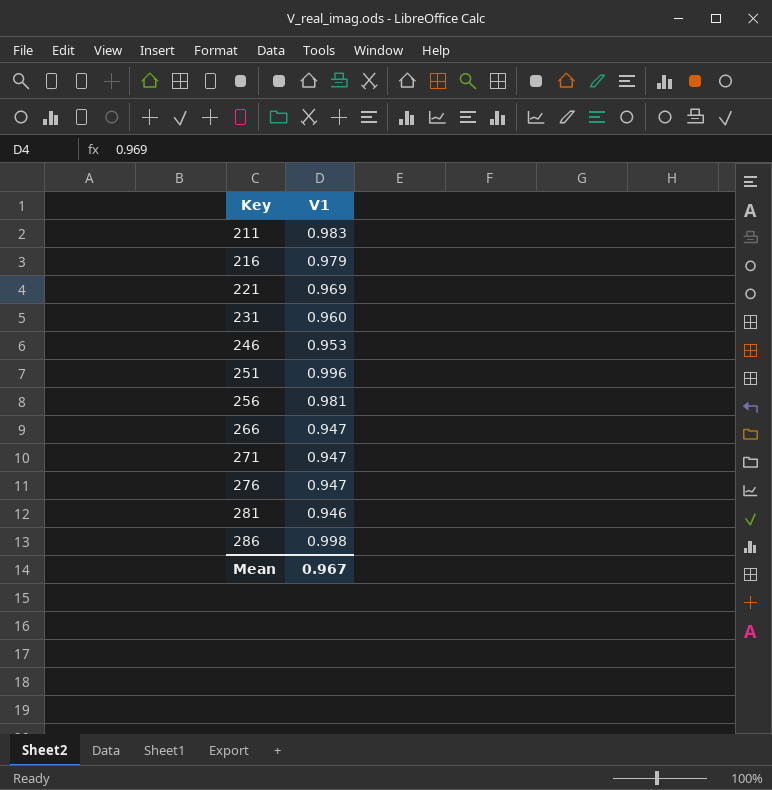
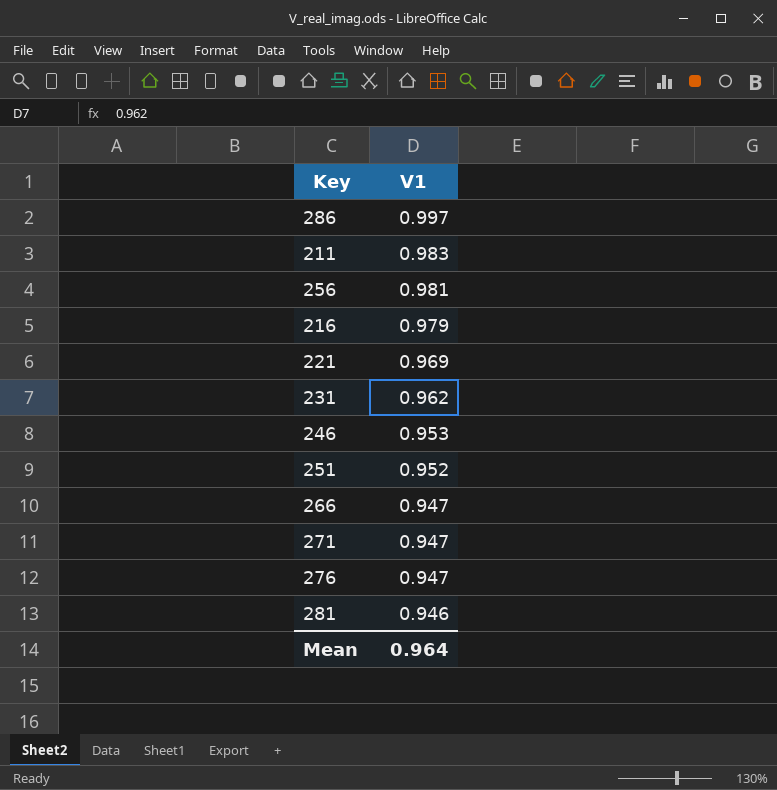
row order: Key ascending -> V1 descending
286 | V1: 0.998 -> 0.997
231 | V1: 0.960 -> 0.962
251 | V1: 0.996 -> 0.952
Mean | V1: 0.967 -> 0.964

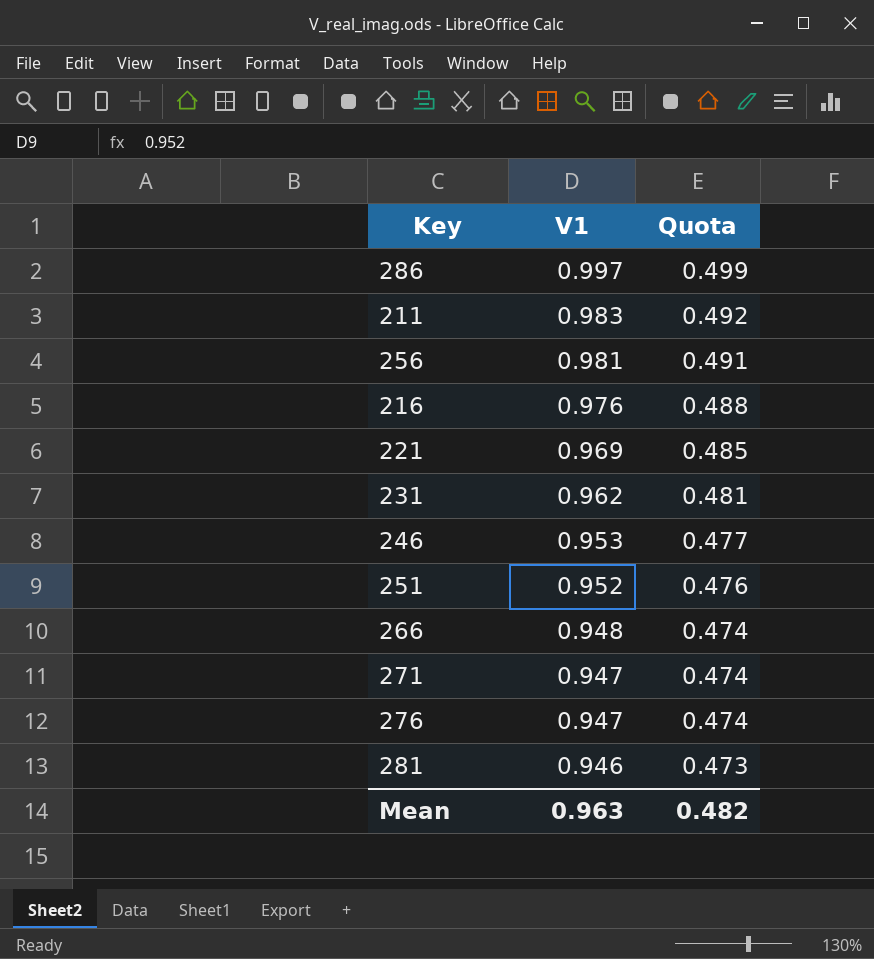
column Quota | formula: none -> [V1] * 0.5
216 | V1: 0.979 -> 0.976
266 | V1: 0.947 -> 0.948
Mean | V1: 0.964 -> 0.963

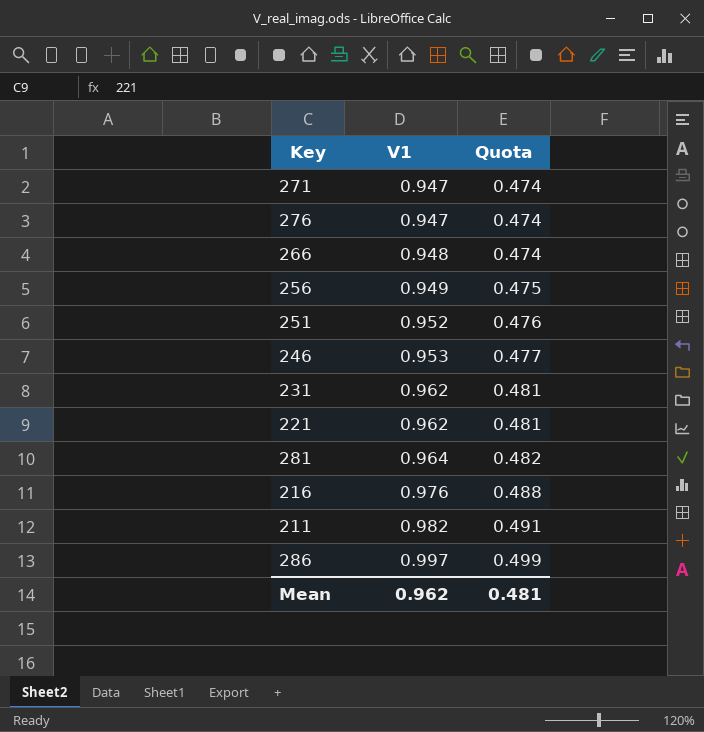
row order: V1 descending -> V1 ascending
256 | V1: 0.981 -> 0.949
256 | Quota: 0.491 -> 0.475
221 | V1: 0.969 -> 0.962
221 | Quota: 0.485 -> 0.481
281 | V1: 0.946 -> 0.964
281 | Quota: 0.473 -> 0.482
211 | V1: 0.983 -> 0.982
211 | Quota: 0.492 -> 0.491
Mean | V1: 0.963 -> 0.962
Mean | Quota: 0.482 -> 0.481

